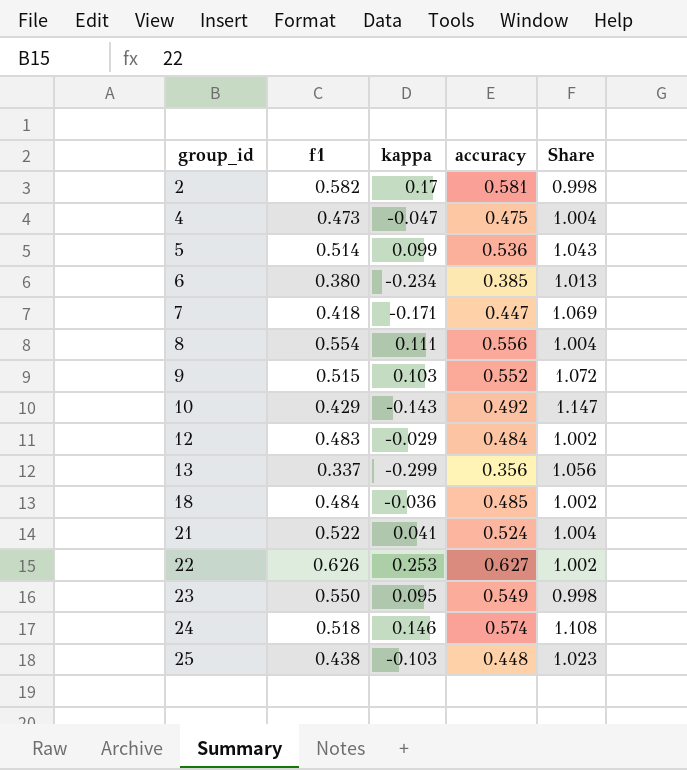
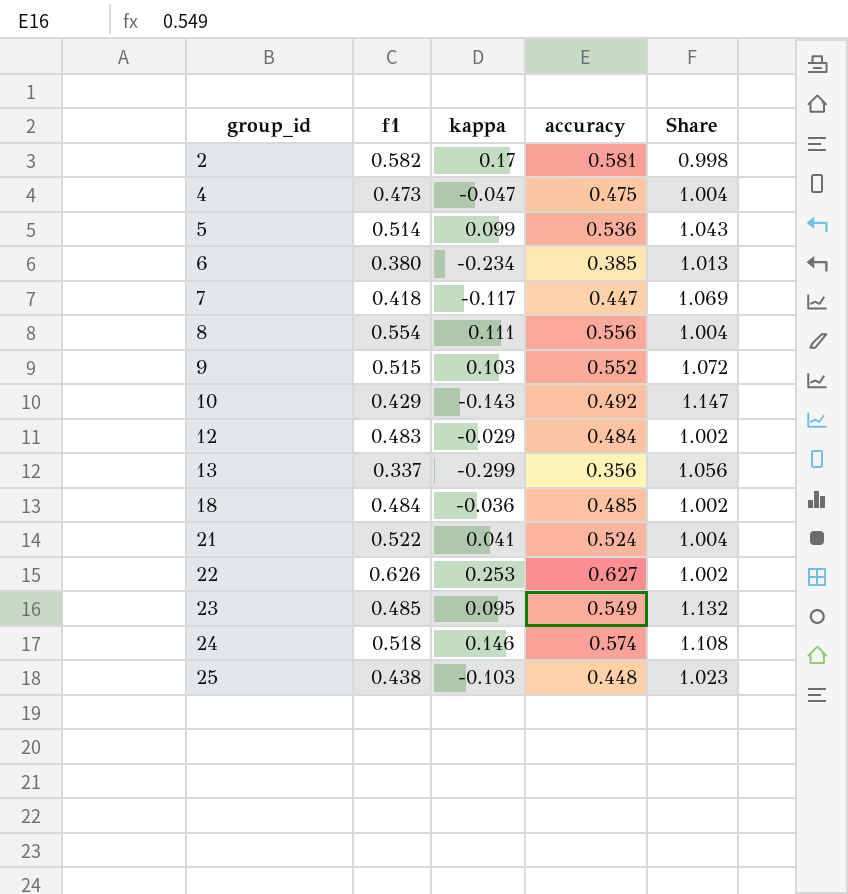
7 | kappa: -0.171 -> -0.117
23 | f1: 0.550 -> 0.485
23 | Share: 0.998 -> 1.132

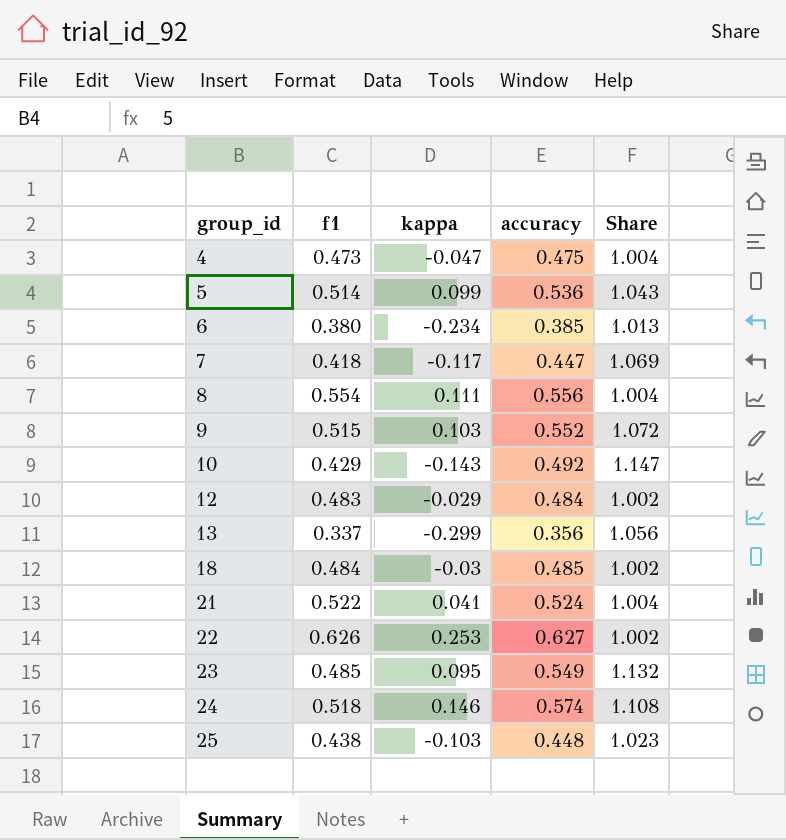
row 2: 0.582 | 0.17 | 0.581 | 0.998 -> none
18 | kappa: -0.036 -> -0.03

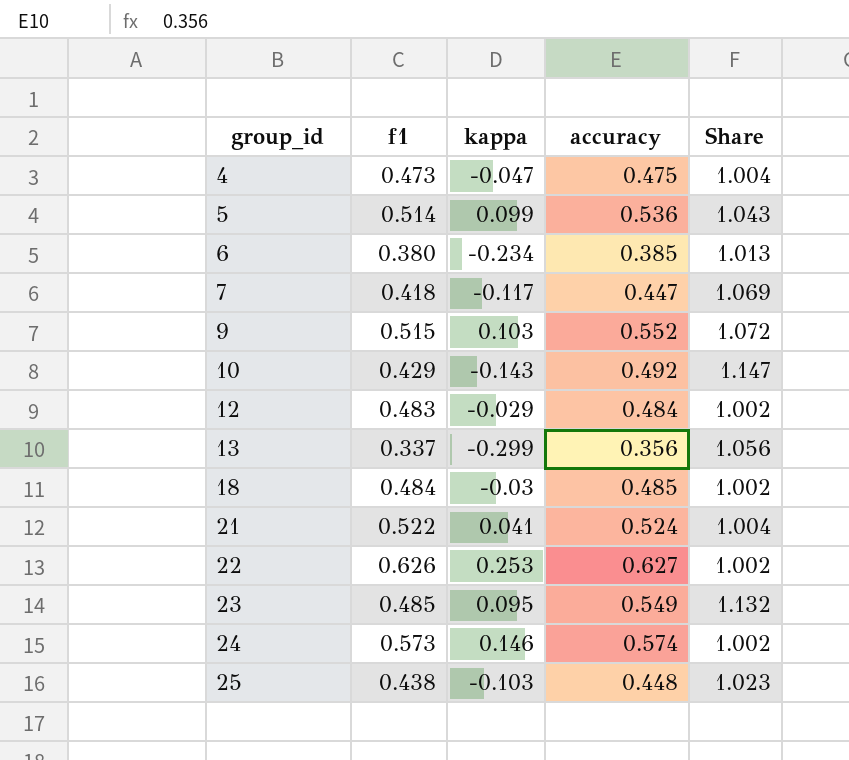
row 8: 0.554 | 0.111 | 0.556 | 1.004 -> none
24 | f1: 0.518 -> 0.573
24 | Share: 1.108 -> 1.002

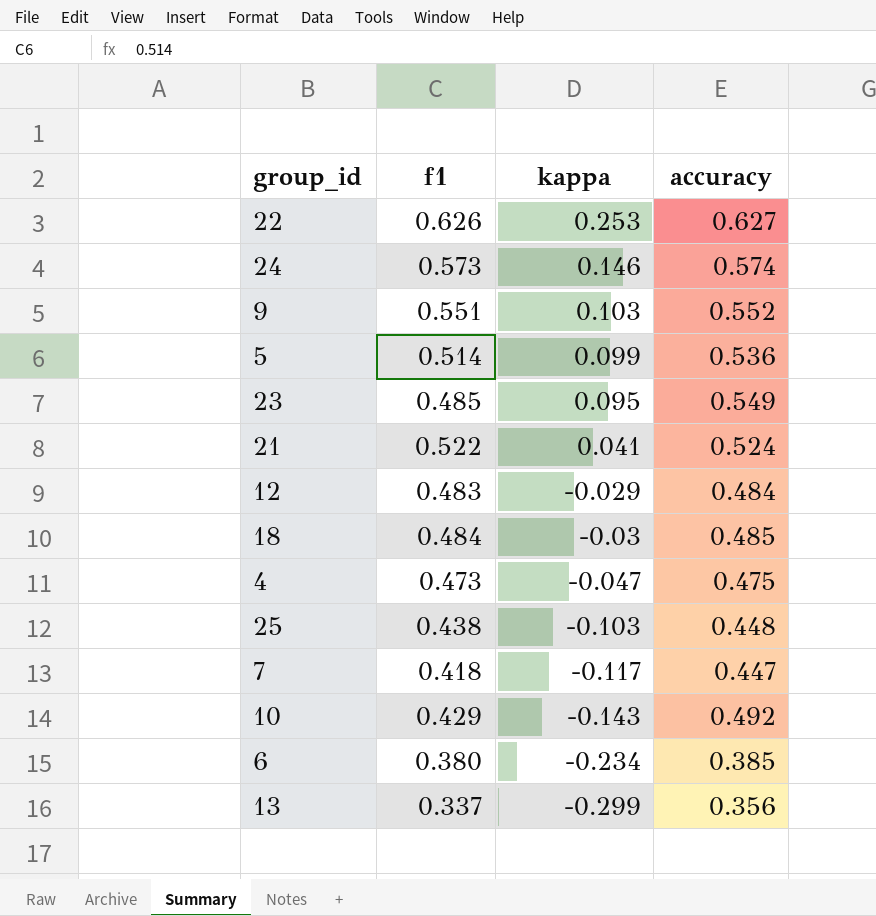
row order: group_id ascending -> kappa descending
column Share | formula: [accuracy] / [f1] -> none
9 | f1: 0.515 -> 0.551

